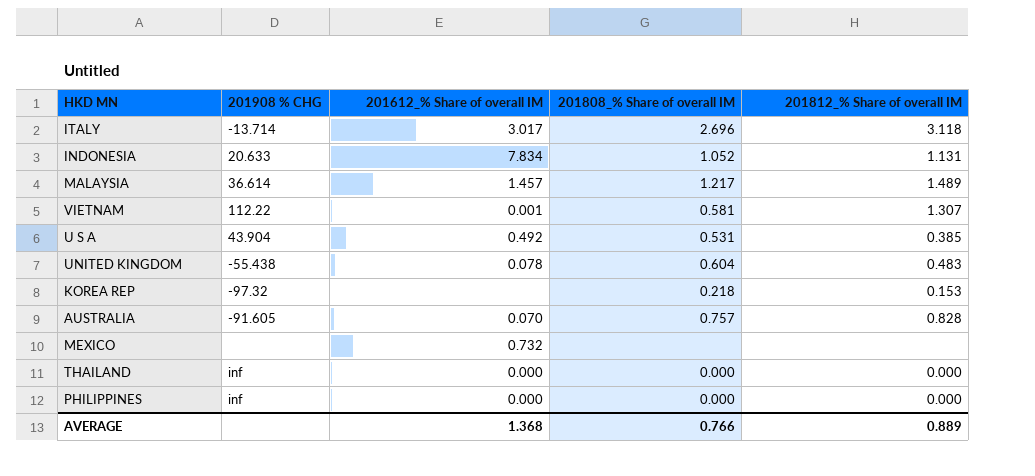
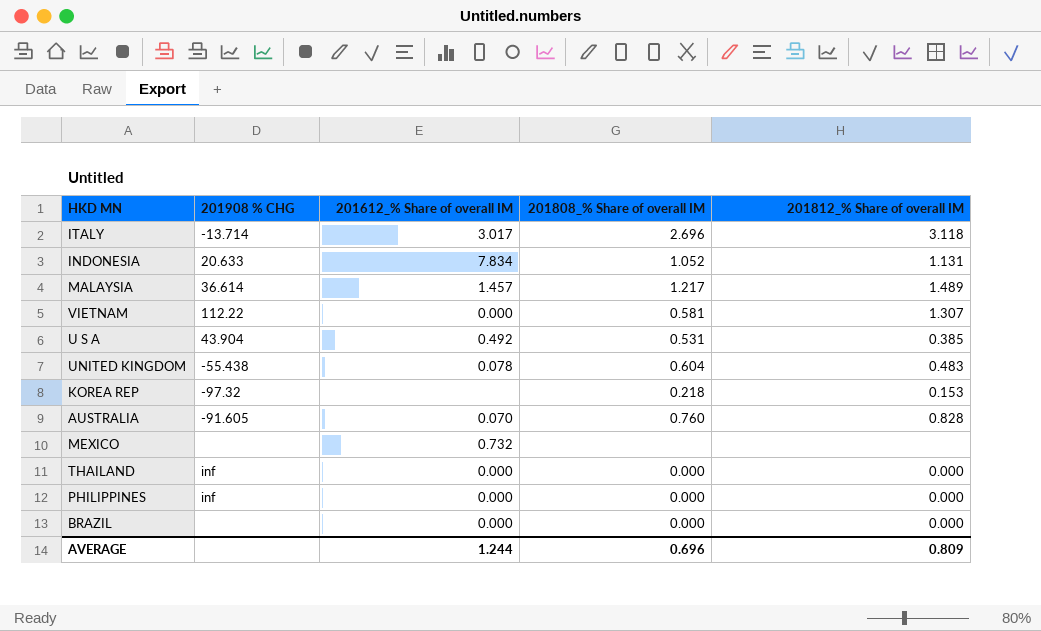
VIETNAM | 201612_% Share of overall IM: 0.001 -> 0.000
AUSTRALIA | 201808_% Share of overall IM: 0.757 -> 0.760
row BRAZIL: none -> none | 0.000 | 0.000 | 0.000
AVERAGE | 201612_% Share of overall IM: 1.368 -> 1.244
AVERAGE | 201808_% Share of overall IM: 0.766 -> 0.696
AVERAGE | 201812_% Share of overall IM: 0.889 -> 0.809

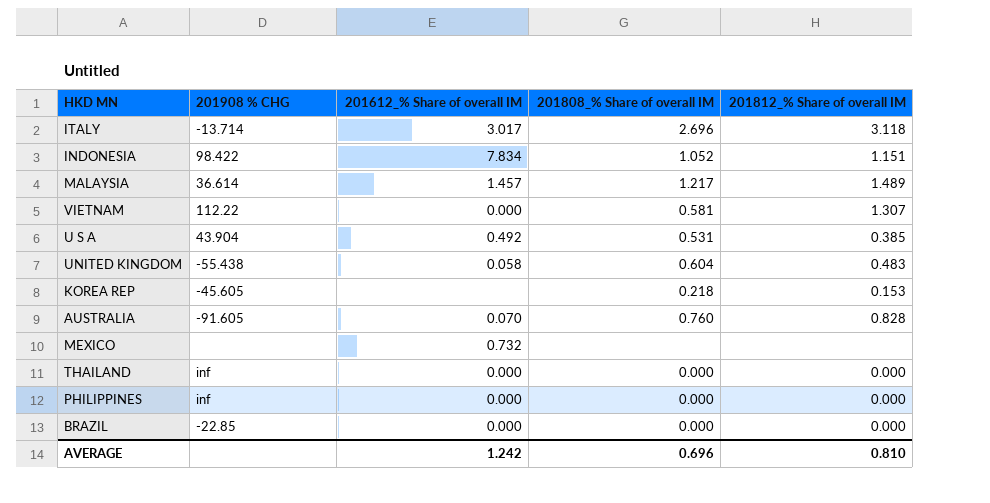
INDONESIA | 201908 % CHG: 20.633 -> 98.422
INDONESIA | 201812_% Share of overall IM: 1.131 -> 1.151
UNITED KINGDOM | 201612_% Share of overall IM: 0.078 -> 0.058
KOREA REP | 201908 % CHG: -97.32 -> -45.605
BRAZIL | 201908 % CHG: none -> -22.85
AVERAGE | 201612_% Share of overall IM: 1.244 -> 1.242
AVERAGE | 201812_% Share of overall IM: 0.809 -> 0.810

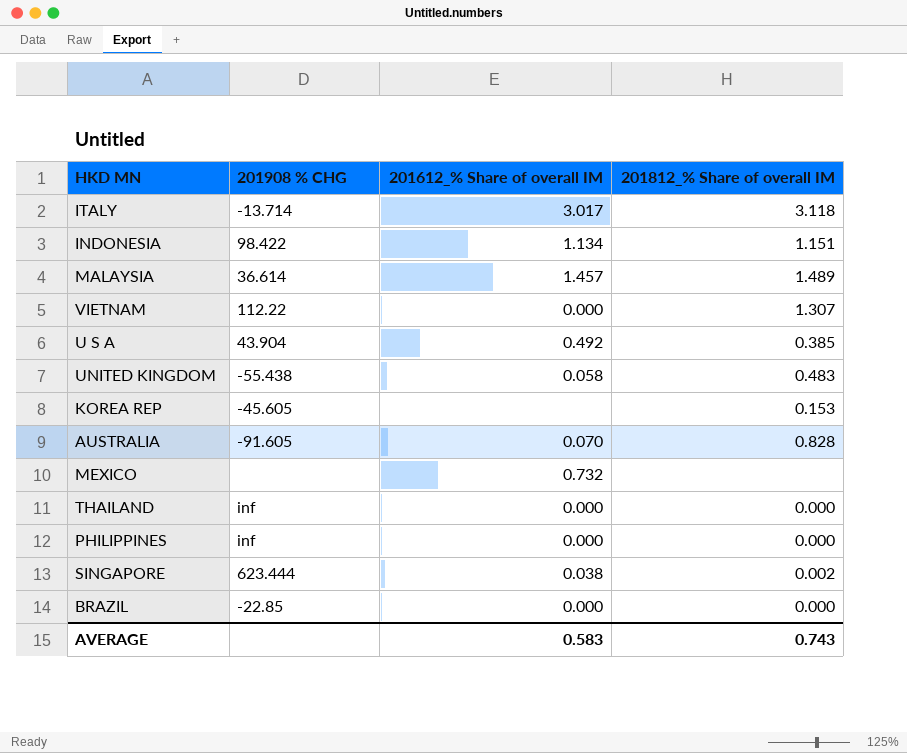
column 201808_% Share of overall IM | position: 4 -> none
INDONESIA | 201612_% Share of overall IM: 7.834 -> 1.134
row SINGAPORE: none -> 623.444 | 0.038 | 0.002
AVERAGE | 201612_% Share of overall IM: 1.242 -> 0.583
AVERAGE | 201812_% Share of overall IM: 0.810 -> 0.743

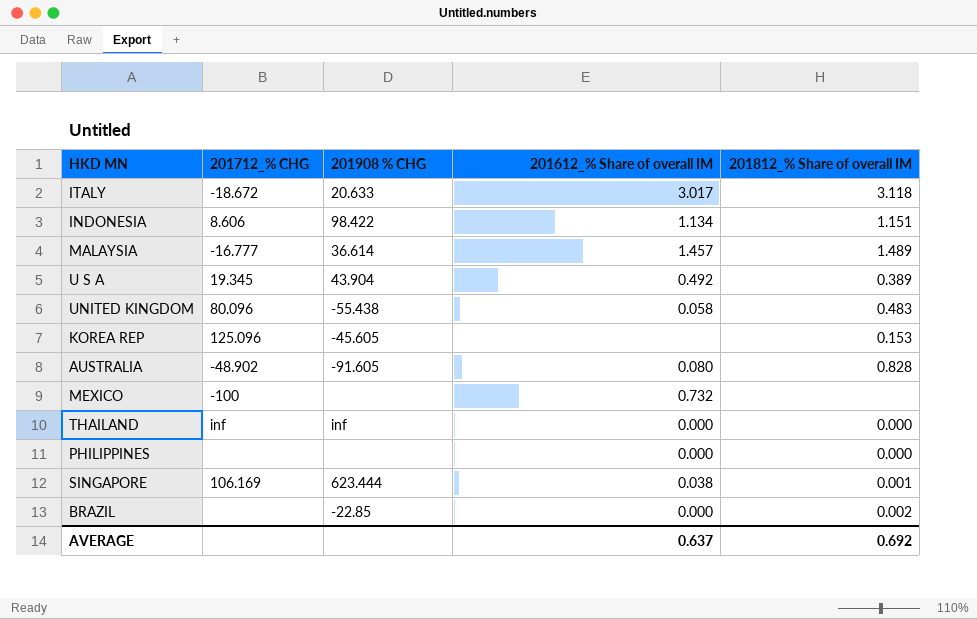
column 201712_% CHG | position: none -> 2
row VIETNAM: 112.22 | 0.000 | 1.307 -> none
ITALY | 201908 % CHG: -13.714 -> 20.633
U S A | 201812_% Share of overall IM: 0.385 -> 0.389
AUSTRALIA | 201612_% Share of overall IM: 0.070 -> 0.080
PHILIPPINES | 201908 % CHG: inf -> none
SINGAPORE | 201812_% Share of overall IM: 0.002 -> 0.001
BRAZIL | 201812_% Share of overall IM: 0.000 -> 0.002
AVERAGE | 201612_% Share of overall IM: 0.583 -> 0.637
AVERAGE | 201812_% Share of overall IM: 0.743 -> 0.692

